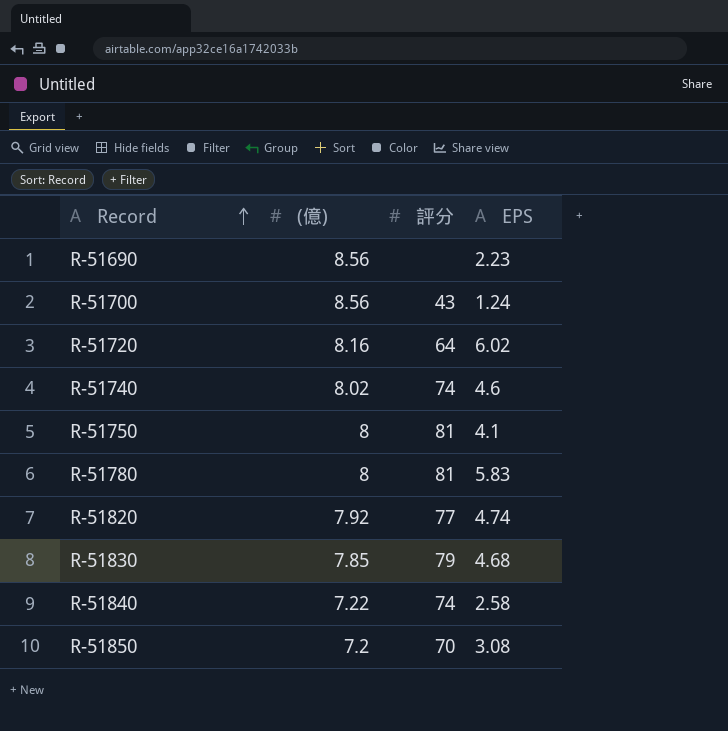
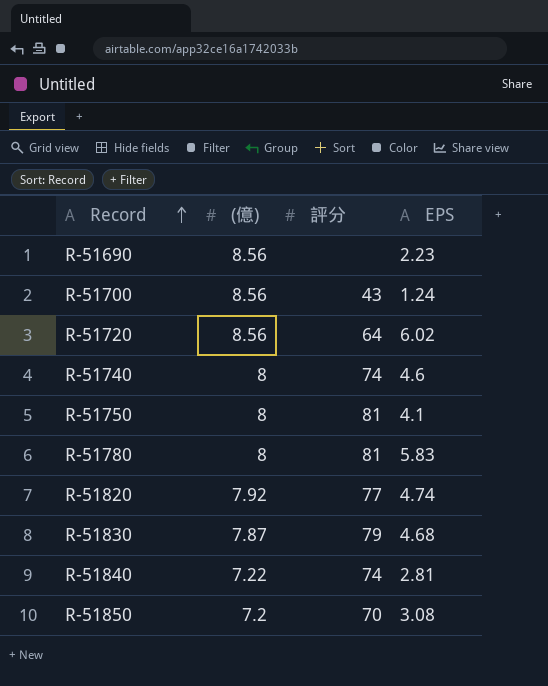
R-51720 | (億): 8.16 -> 8.56
R-51740 | (億): 8.02 -> 8
R-51830 | (億): 7.85 -> 7.87
R-51840 | EPS: 2.58 -> 2.81

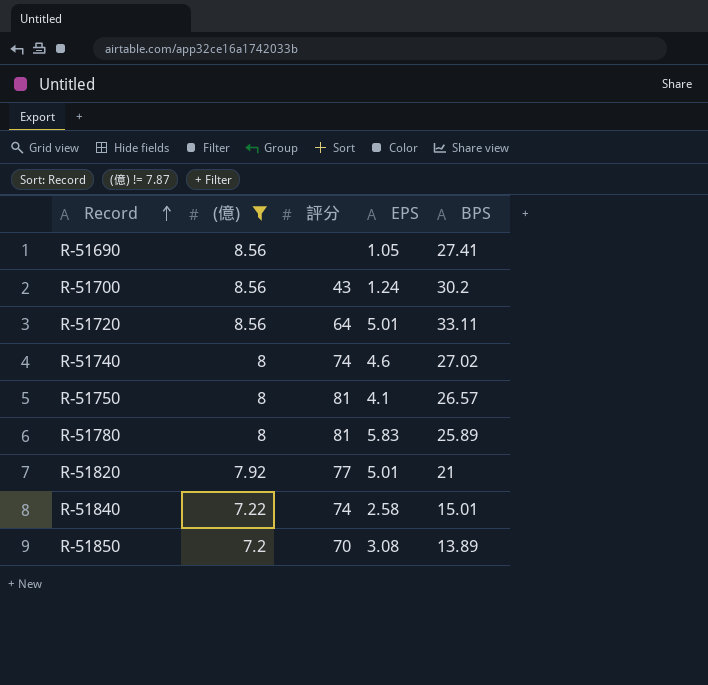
filter: none -> (億) != 7.87
column BPS | position: none -> 5
R-51690 | EPS: 2.23 -> 1.05
R-51720 | EPS: 6.02 -> 5.01
R-51820 | EPS: 4.74 -> 5.01
R-51840 | EPS: 2.81 -> 2.58

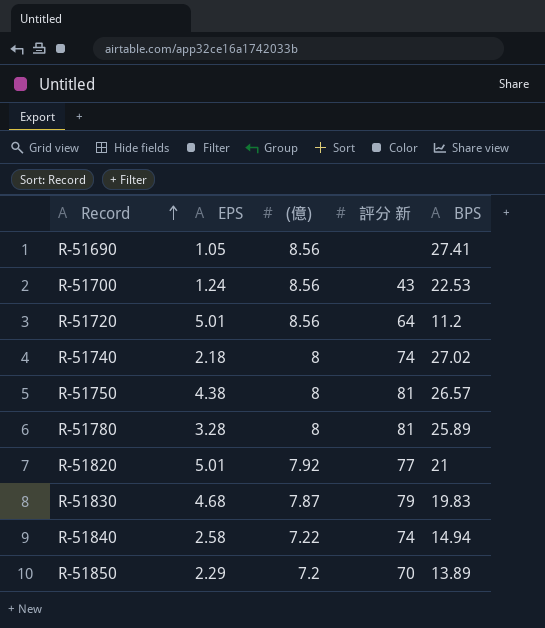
filter: (億) != 7.87 -> none
column EPS | position: 4 -> 2
column name: 評分 -> 評分 新
R-51700 | BPS: 30.2 -> 22.53
R-51720 | BPS: 33.11 -> 11.2
R-51740 | EPS: 4.6 -> 2.18
R-51750 | EPS: 4.1 -> 4.38
R-51780 | EPS: 5.83 -> 3.28
R-51840 | BPS: 15.01 -> 14.94
R-51850 | EPS: 3.08 -> 2.29

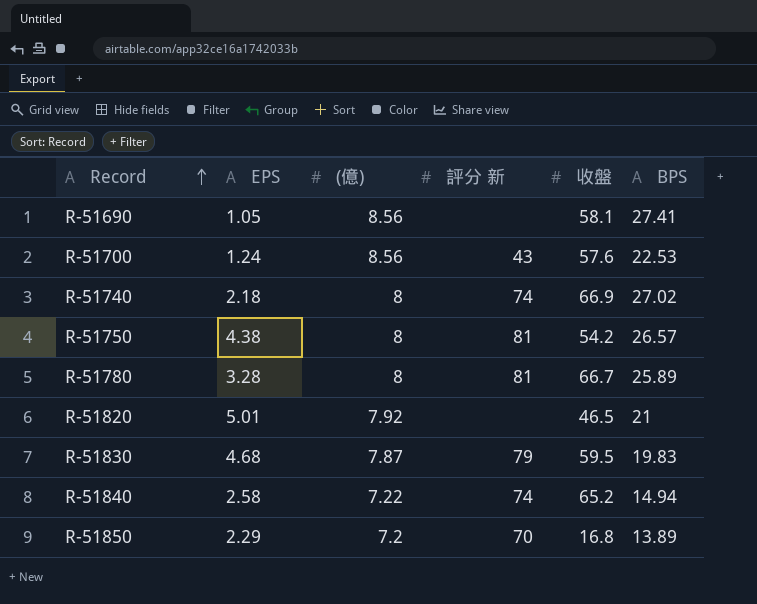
column 收盤 | position: none -> 5
row R-51720: 5.01 | 8.56 | 64 | 11.2 -> none
R-51820 | 評分 新: 77 -> none

